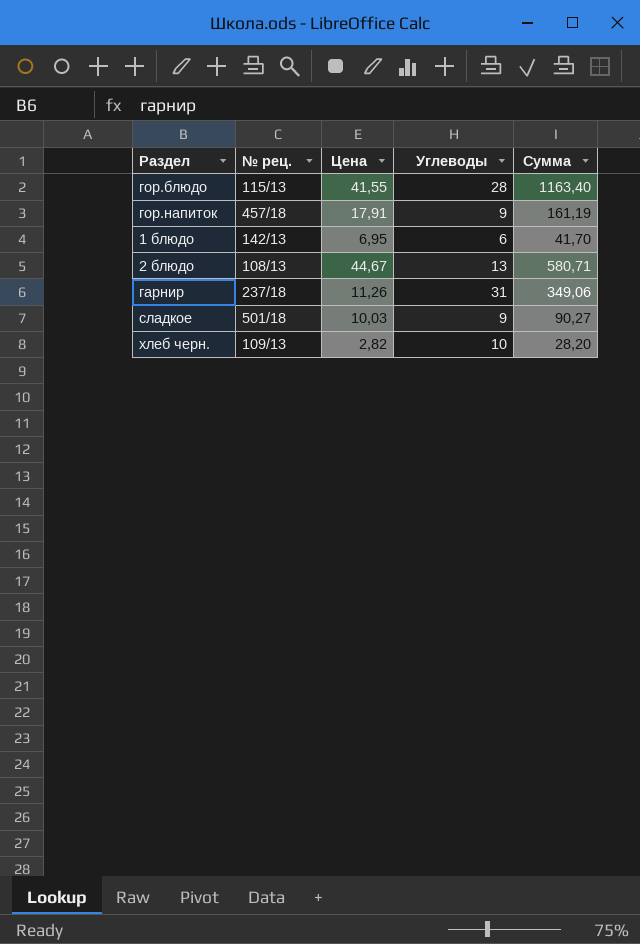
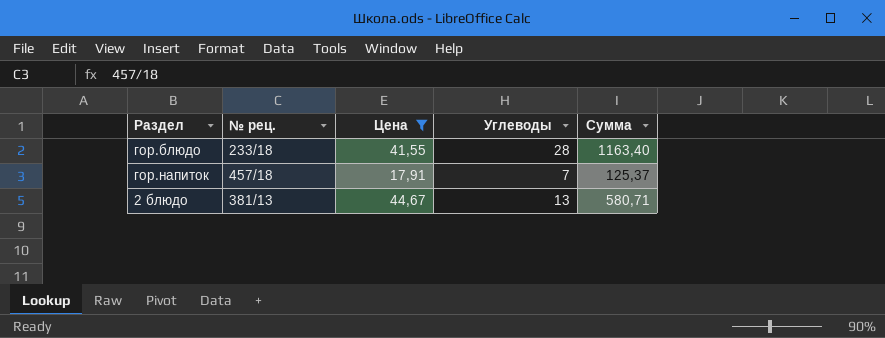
filter: none -> Цена >= 17,91
гор.блюдо | № рец.: 115/13 -> 233/18
гор.напиток | Углеводы: 9 -> 7
гор.напиток | Сумма: 161,19 -> 125,37
2 блюдо | № рец.: 108/13 -> 381/13

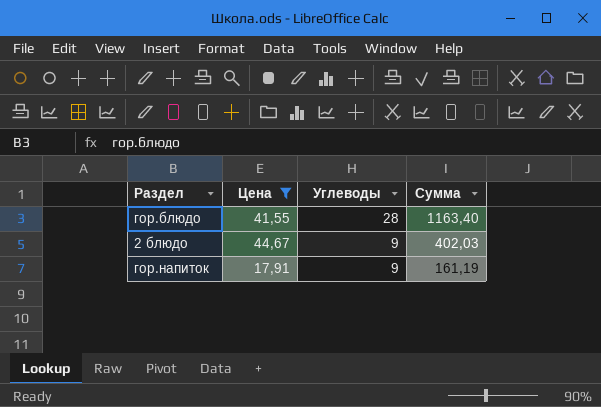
row order: none -> Углеводы descending
column № рец. | position: 2 -> none
2 блюдо | Углеводы: 13 -> 9
2 блюдо | Сумма: 580,71 -> 402,03
гор.напиток | Углеводы: 7 -> 9
гор.напиток | Сумма: 125,37 -> 161,19

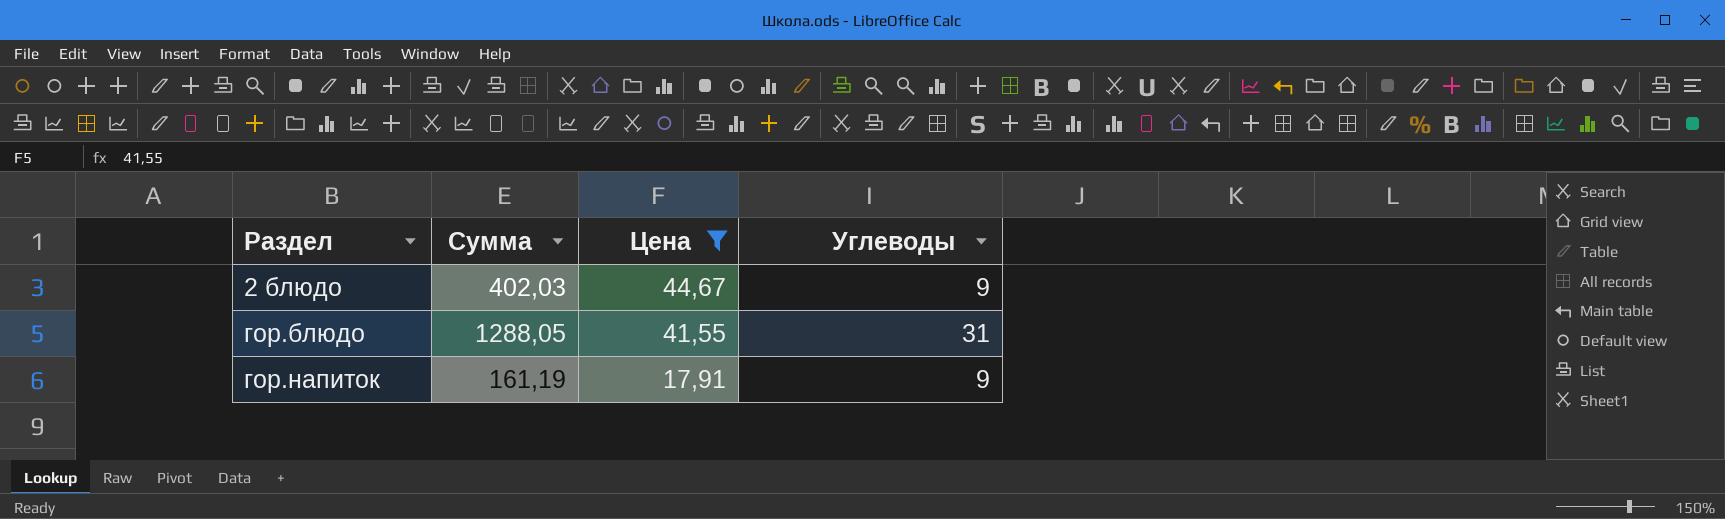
row order: Углеводы descending -> Раздел ascending
column Сумма | position: 4 -> 2
гор.блюдо | Сумма: 1163,40 -> 1288,05
гор.блюдо | Углеводы: 28 -> 31

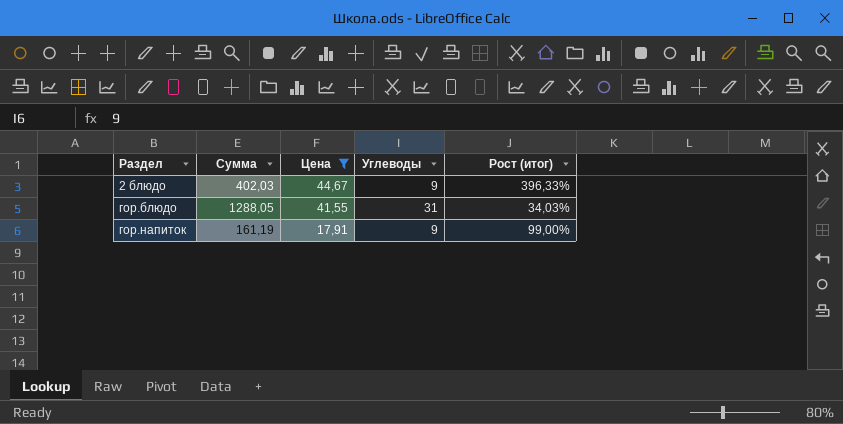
column Рост (итог) | formula: none -> ([Цена] - [Углеводы]) / [Углеводы]

